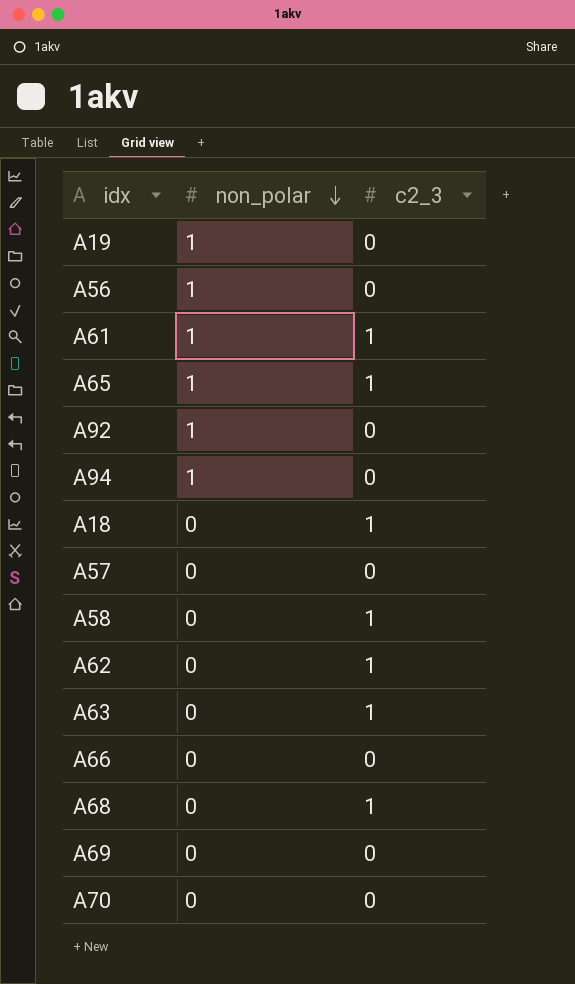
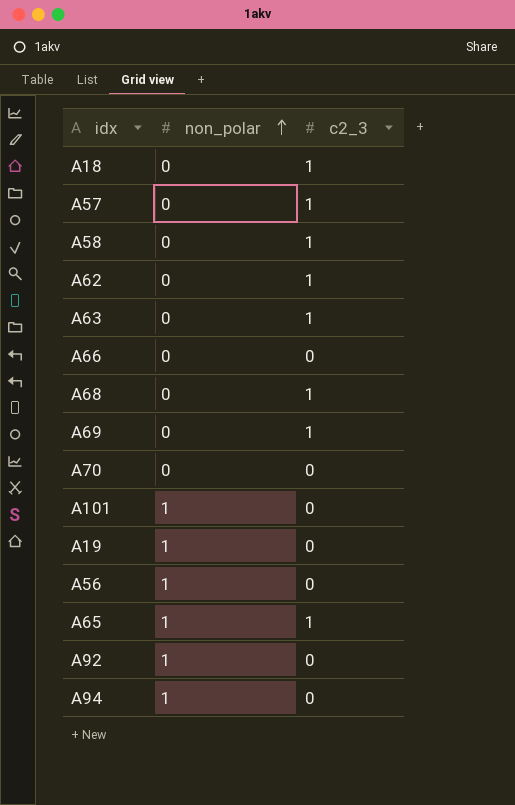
row order: non_polar descending -> non_polar ascending
row A61: 1 | 1 -> none
A57 | c2_3: 0 -> 1
A69 | c2_3: 0 -> 1
row A101: none -> 1 | 0

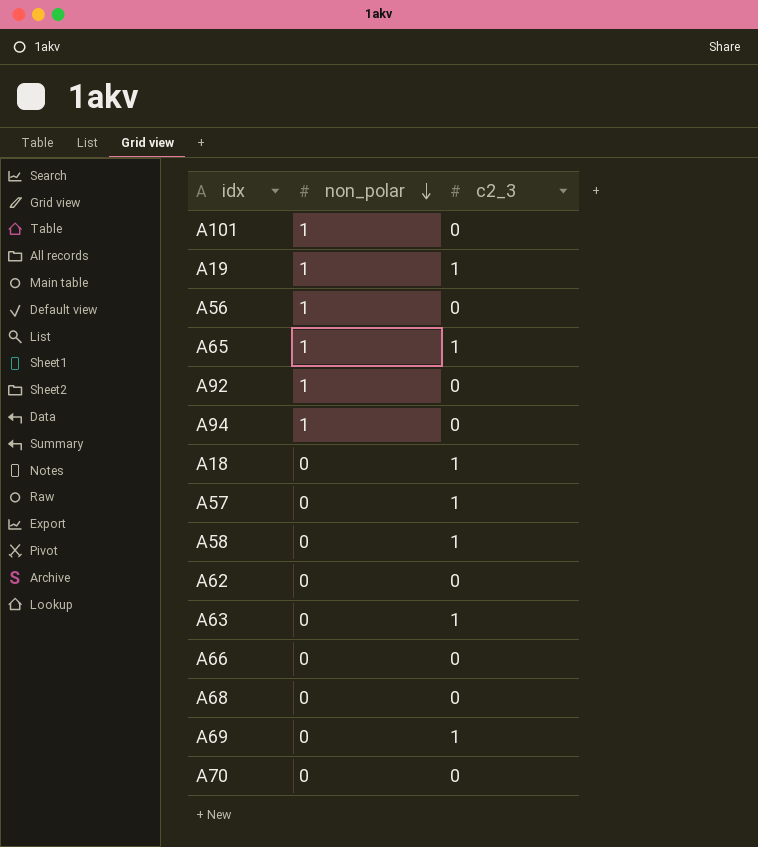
row order: non_polar ascending -> non_polar descending
A19 | c2_3: 0 -> 1
A62 | c2_3: 1 -> 0
A68 | c2_3: 1 -> 0

